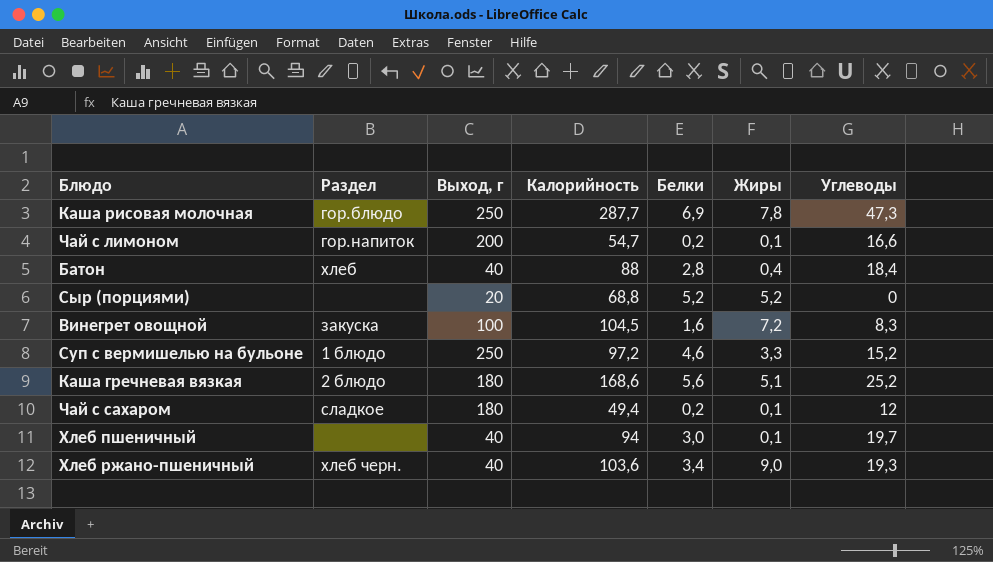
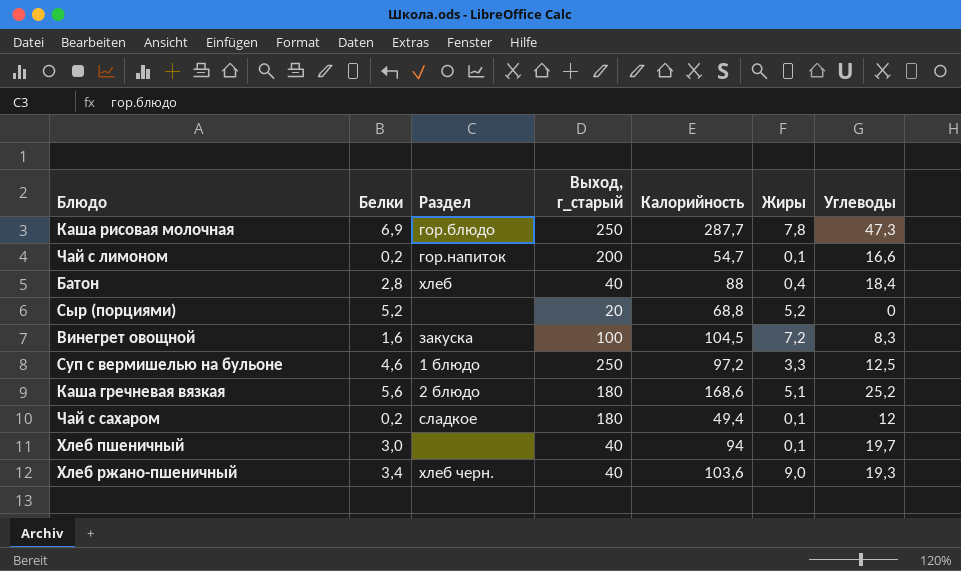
column Белки | position: 5 -> 2
column name: Выход, г -> Выход, г_старый
Суп с вермишелью на бульоне | Углеводы: 15,2 -> 12,5

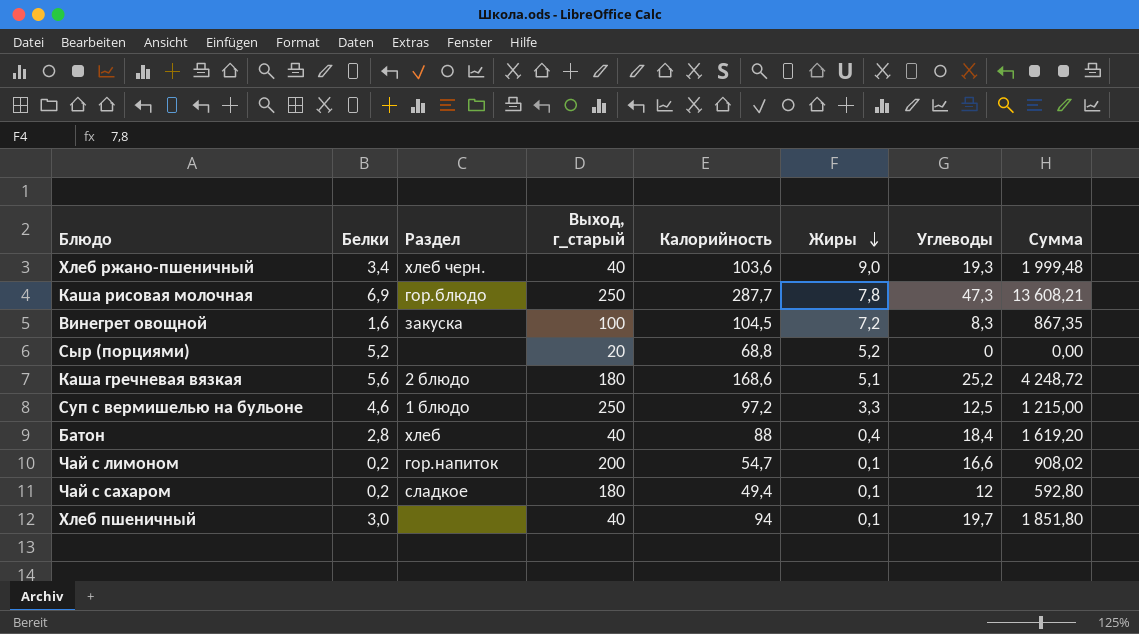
row order: none -> Жиры descending
column Сумма | formula: none -> [Калорийность] * [Углеводы]

